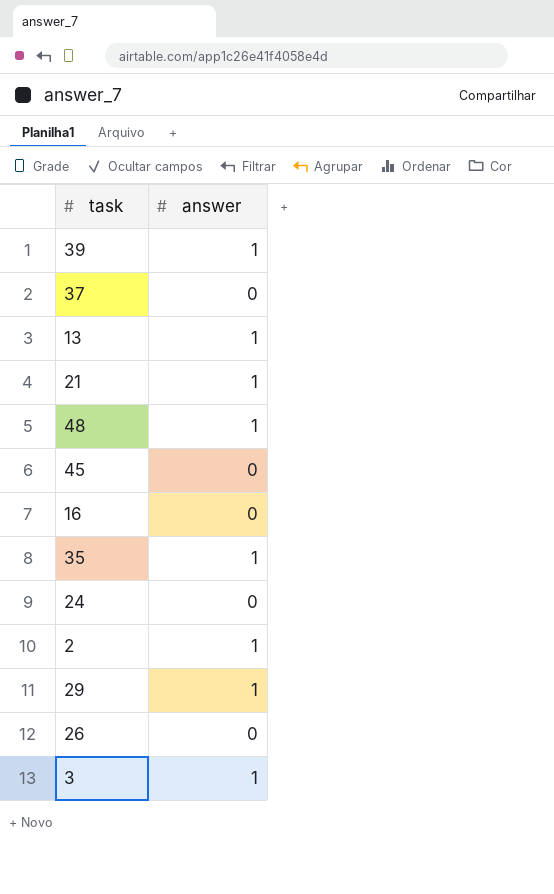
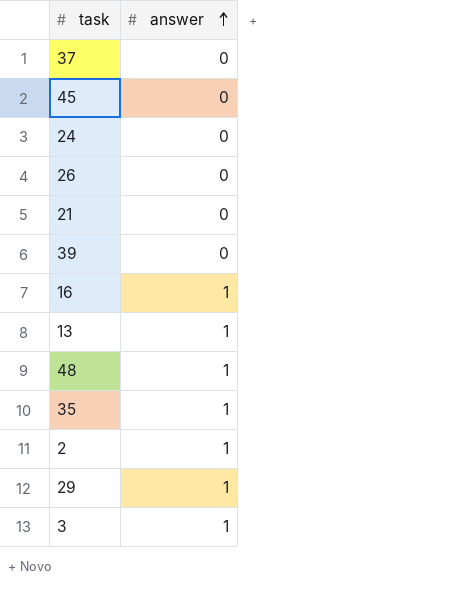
row order: none -> answer ascending
21 | answer: 1 -> 0
39 | answer: 1 -> 0
16 | answer: 0 -> 1

